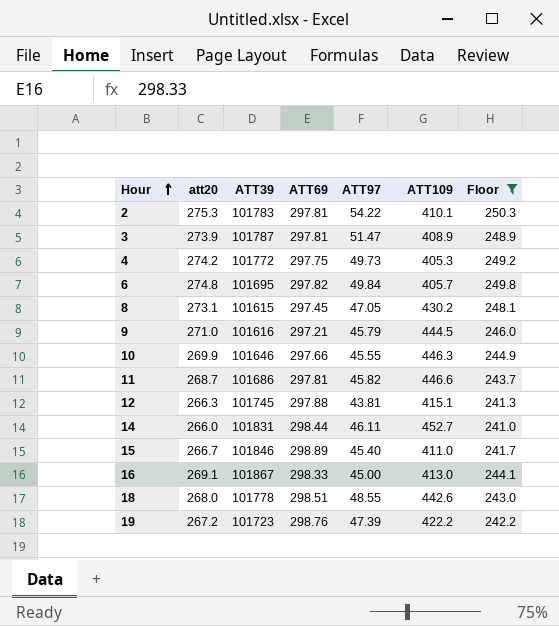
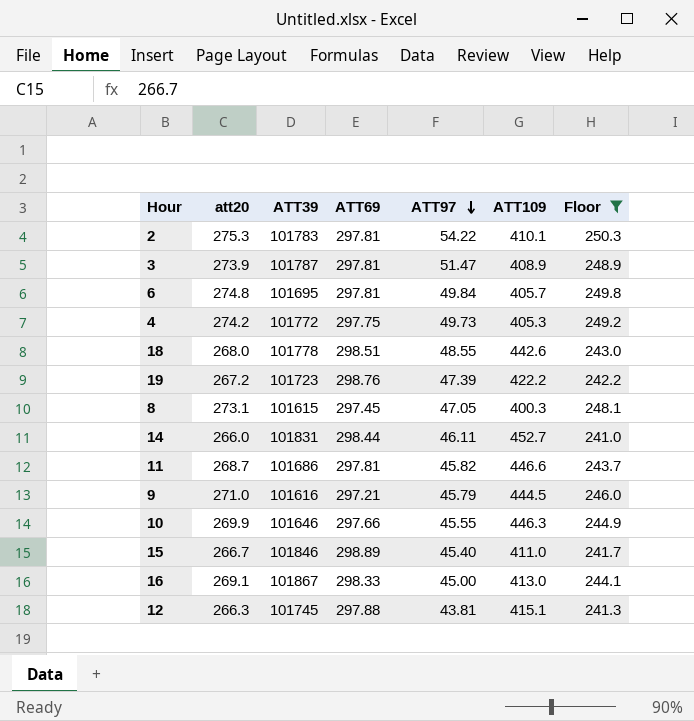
row order: Hour ascending -> ATT97 descending
6 | ATT69: 297.82 -> 297.81
8 | ATT109: 430.2 -> 400.3

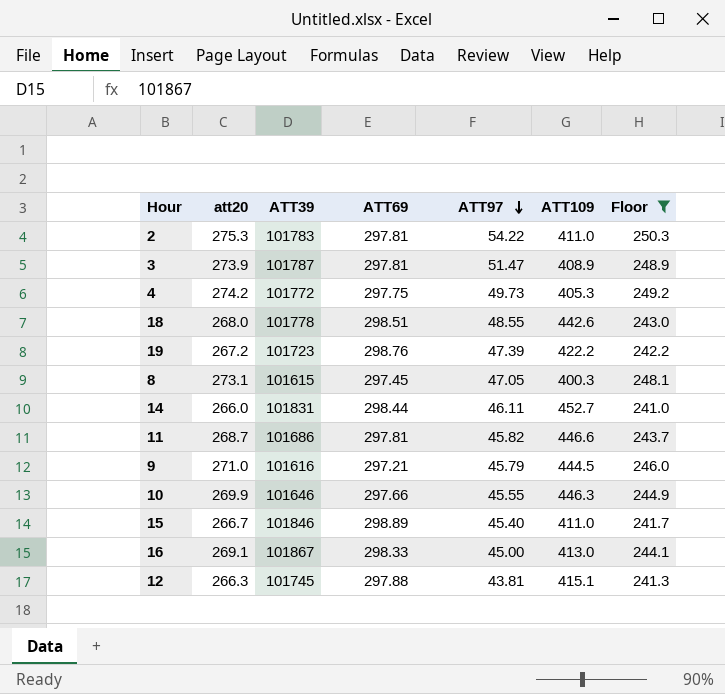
row 6: 274.8 | 101695 | 297.81 | 49.84 | 405.7 | 249.8 -> none
2 | ATT109: 410.1 -> 411.0

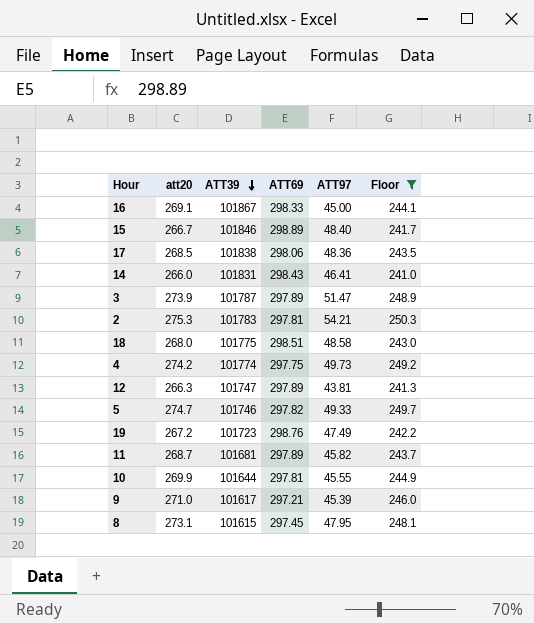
row order: ATT97 descending -> ATT39 descending
column ATT109 | position: 6 -> none
15 | ATT97: 45.40 -> 48.40
row 17: none -> 268.5 | 101838 | 298.06 | 48.36 | 243.5
14 | ATT69: 298.44 -> 298.43
14 | ATT97: 46.11 -> 46.41
3 | ATT69: 297.81 -> 297.89
2 | ATT97: 54.22 -> 54.21
18 | ATT39: 101778 -> 101775
18 | ATT97: 48.55 -> 48.58
4 | ATT39: 101772 -> 101774
12 | ATT39: 101745 -> 101747
12 | ATT69: 297.88 -> 297.89
row 5: none -> 274.7 | 101746 | 297.82 | 49.33 | 249.7
19 | ATT97: 47.39 -> 47.49
11 | ATT39: 101686 -> 101681
11 | ATT69: 297.81 -> 297.89
10 | ATT39: 101646 -> 101644
10 | ATT69: 297.66 -> 297.81
9 | ATT39: 101616 -> 101617
9 | ATT97: 45.79 -> 45.39
8 | ATT97: 47.05 -> 47.95

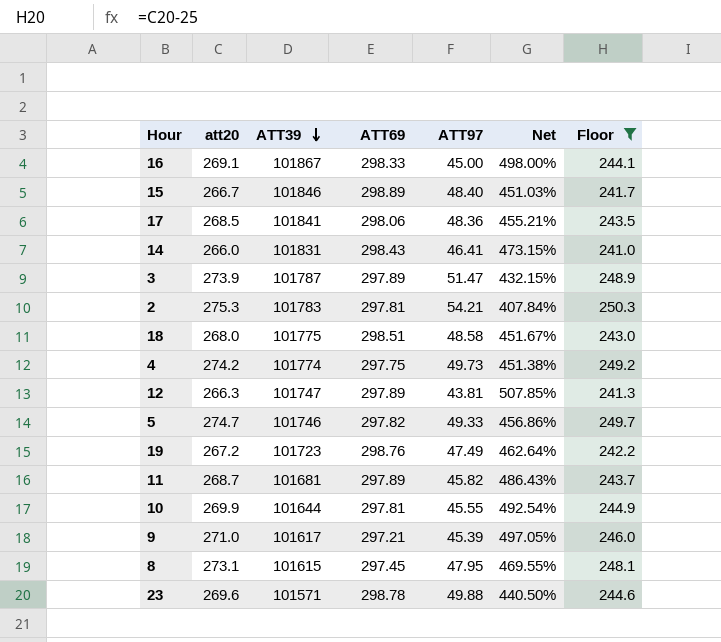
column Net | formula: none -> ([att20] - [ATT97]) / [ATT97]
17 | ATT39: 101838 -> 101841
row 23: none -> 269.6 | 101571 | 298.78 | 49.88 | 440.50% | 244.6

